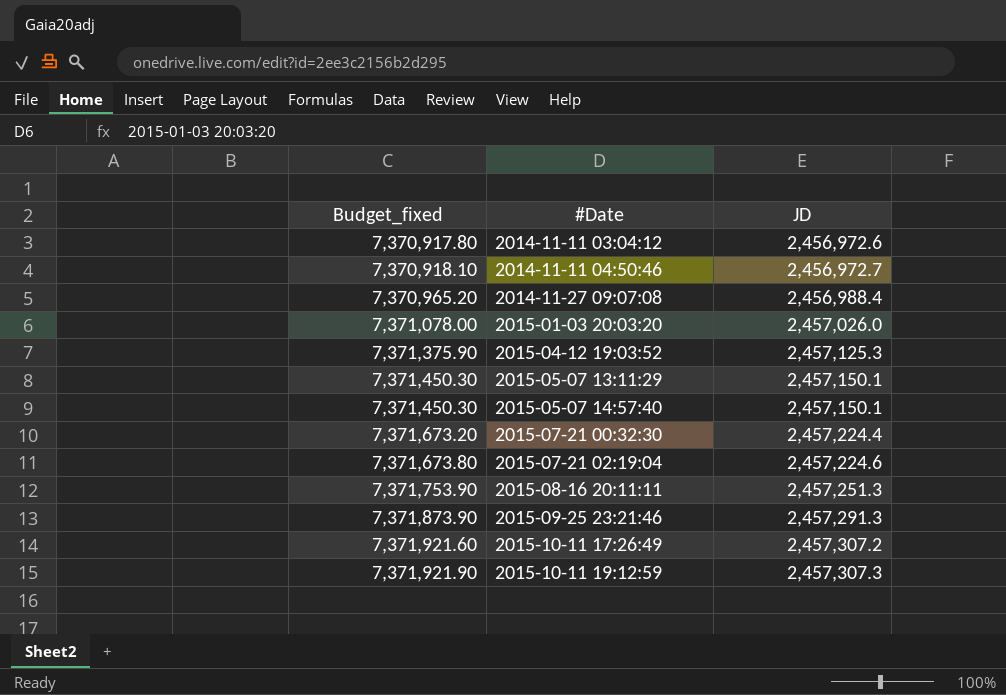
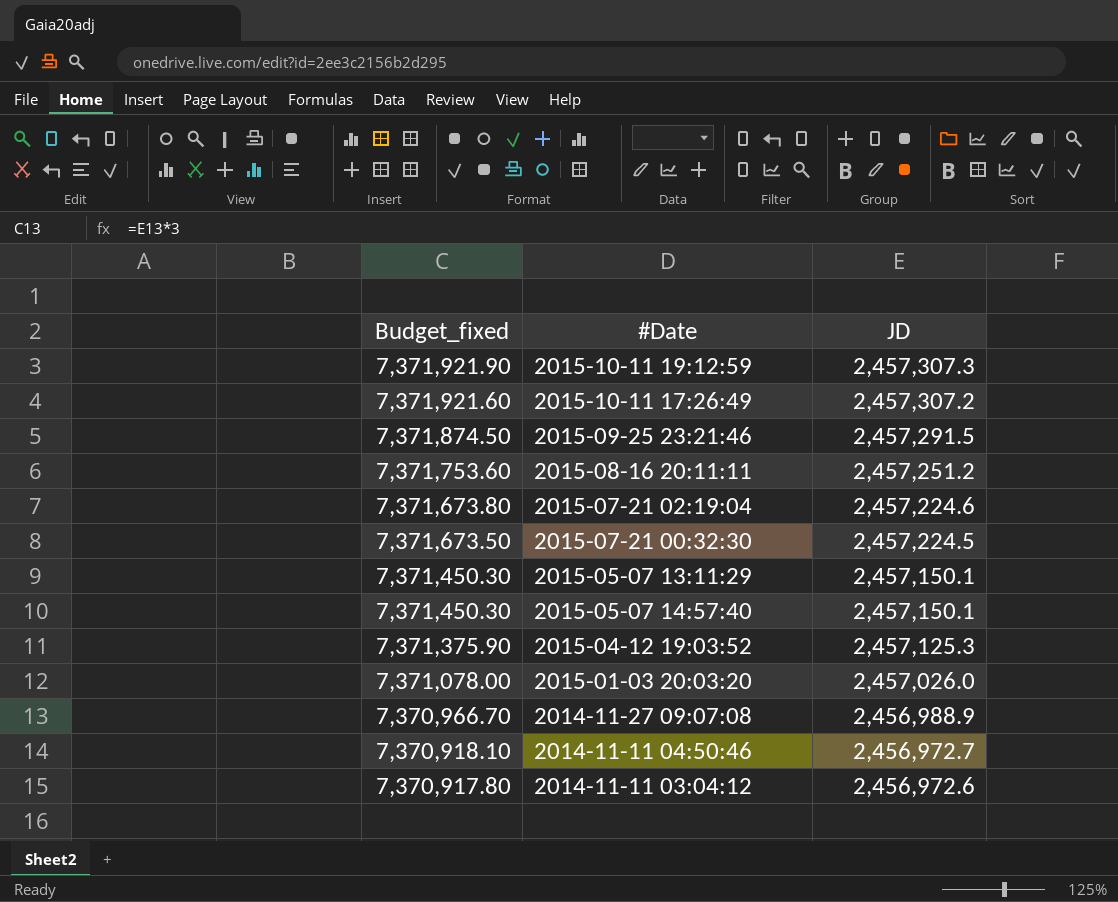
row order: Budget_fixed ascending -> Budget_fixed descending
2015-09-25 23:21:46 | Budget_fixed: 7,371,873.90 -> 7,371,874.50
2015-09-25 23:21:46 | JD: 2,457,291.3 -> 2,457,291.5
2015-08-16 20:11:11 | Budget_fixed: 7,371,753.90 -> 7,371,753.60
2015-08-16 20:11:11 | JD: 2,457,251.3 -> 2,457,251.2
2015-07-21 00:32:30 | Budget_fixed: 7,371,673.20 -> 7,371,673.50
2015-07-21 00:32:30 | JD: 2,457,224.4 -> 2,457,224.5
2014-11-27 09:07:08 | Budget_fixed: 7,370,965.20 -> 7,370,966.70
2014-11-27 09:07:08 | JD: 2,456,988.4 -> 2,456,988.9

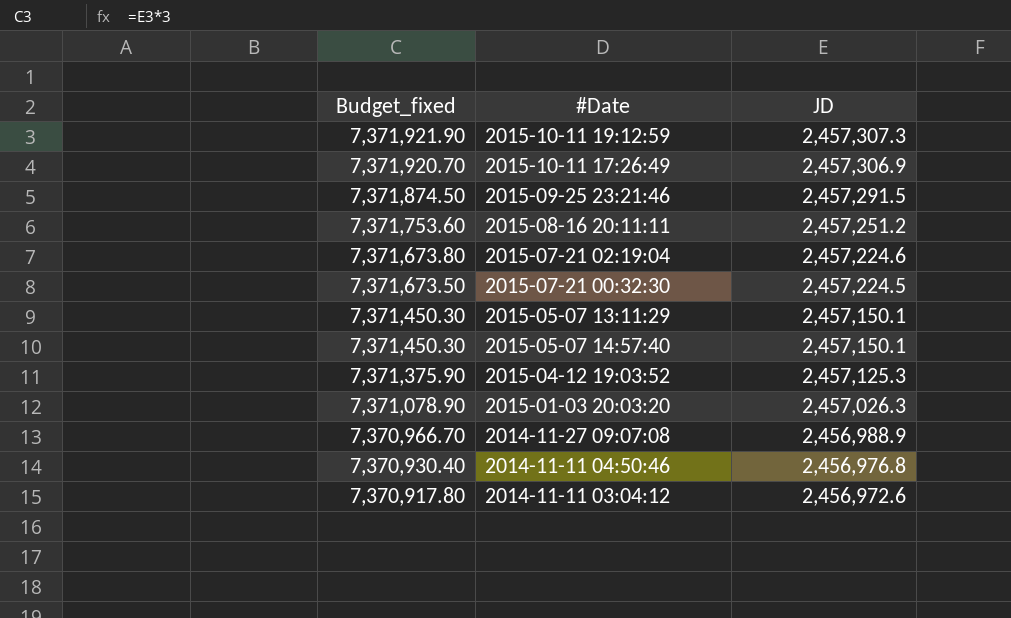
2015-10-11 17:26:49 | Budget_fixed: 7,371,921.60 -> 7,371,920.70
2015-10-11 17:26:49 | JD: 2,457,307.2 -> 2,457,306.9
2015-01-03 20:03:20 | Budget_fixed: 7,371,078.00 -> 7,371,078.90
2015-01-03 20:03:20 | JD: 2,457,026.0 -> 2,457,026.3
2014-11-11 04:50:46 | Budget_fixed: 7,370,918.10 -> 7,370,930.40
2014-11-11 04:50:46 | JD: 2,456,972.7 -> 2,456,976.8

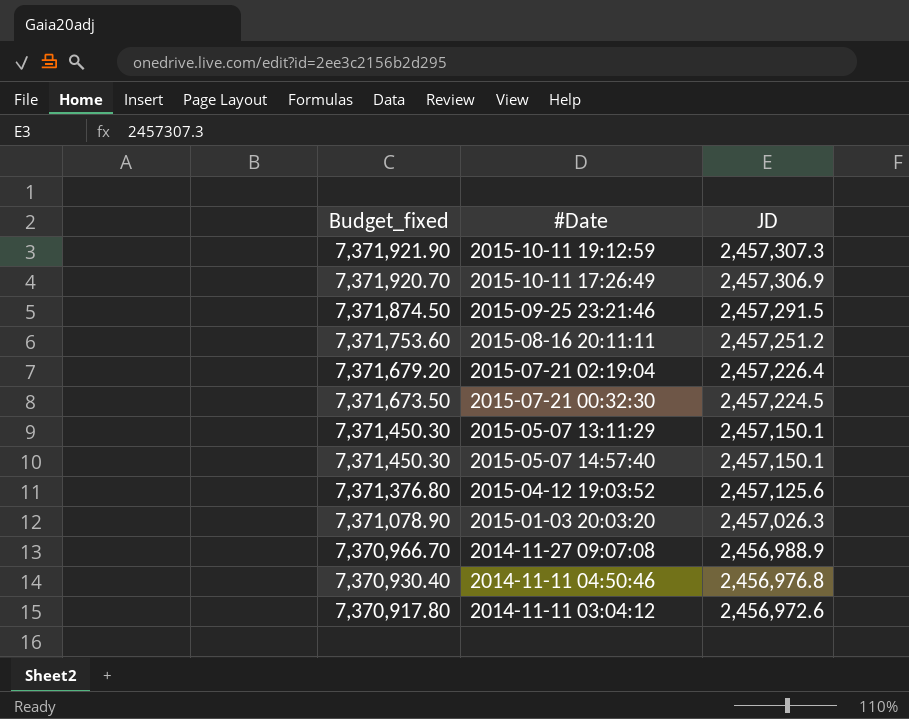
2015-07-21 02:19:04 | Budget_fixed: 7,371,673.80 -> 7,371,679.20
2015-07-21 02:19:04 | JD: 2,457,224.6 -> 2,457,226.4
2015-04-12 19:03:52 | Budget_fixed: 7,371,375.90 -> 7,371,376.80
2015-04-12 19:03:52 | JD: 2,457,125.3 -> 2,457,125.6

